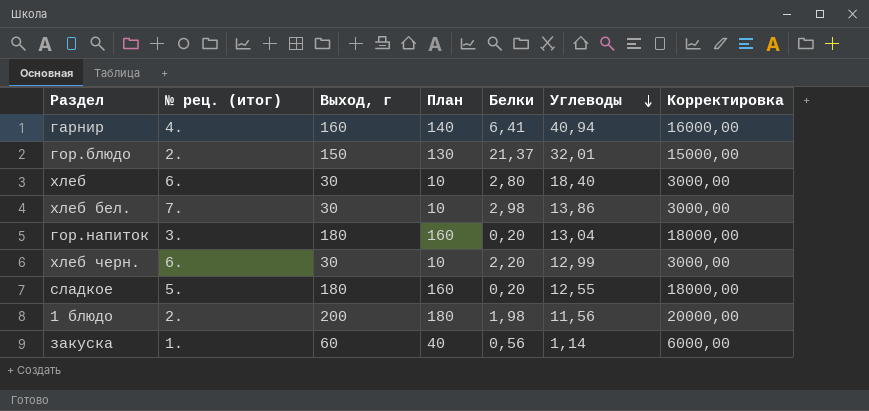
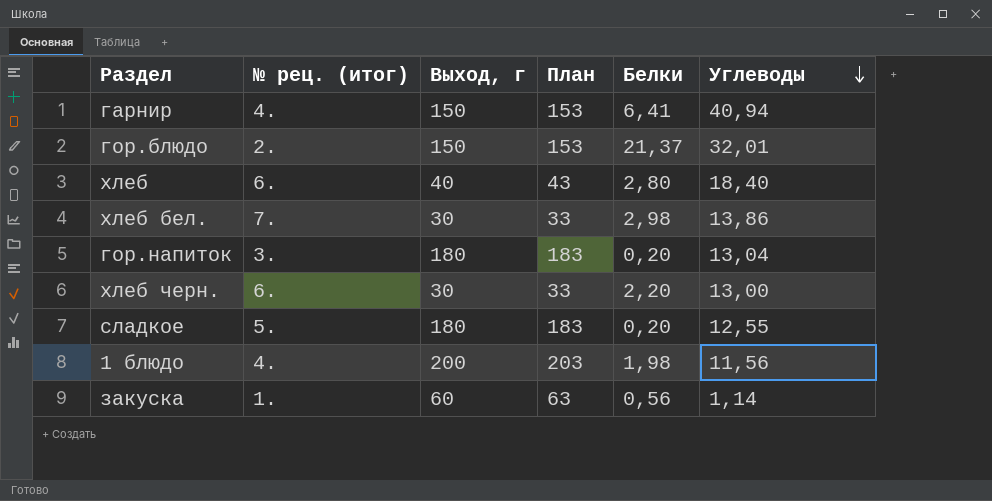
column Корректировка | formula: [Выход, г] * 100 -> none
column План | formula: [Выход, г] - 20 -> [Выход, г] + 3
гарнир | Выход, г: 160 -> 150
хлеб | Выход, г: 30 -> 40
хлеб черн. | Углеводы: 12,99 -> 13,00
1 блюдо | № рец. (итог): 2. -> 4.

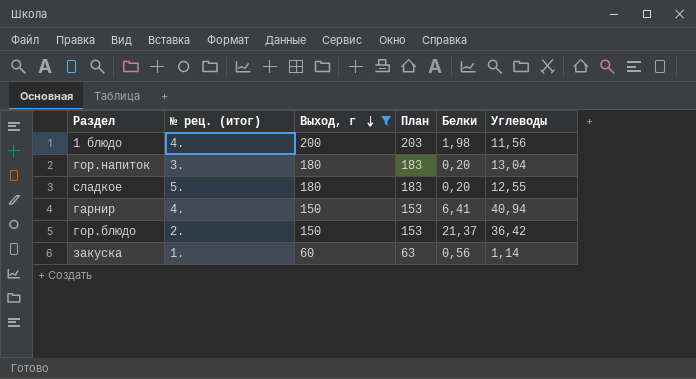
filter: none -> Выход, г >= 60
row order: Углеводы descending -> Выход, г descending
гор.блюдо | Углеводы: 32,01 -> 36,42

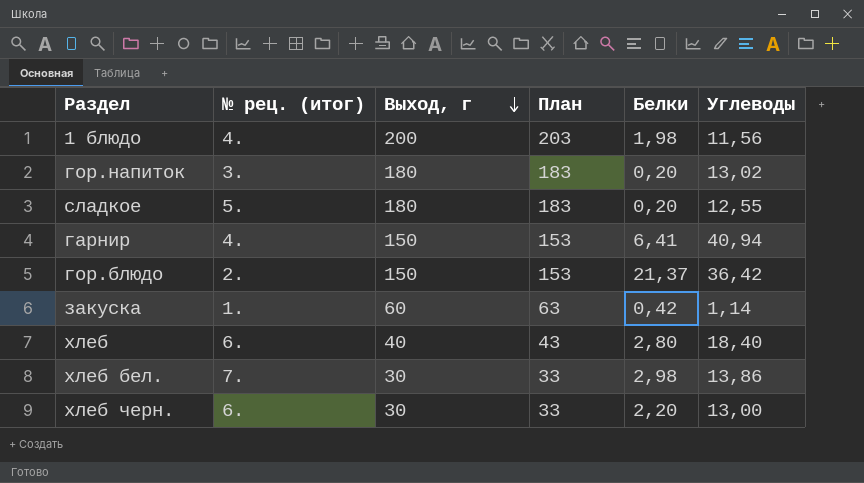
filter: Выход, г >= 60 -> none
гор.напиток | Углеводы: 13,04 -> 13,02
закуска | Белки: 0,56 -> 0,42

